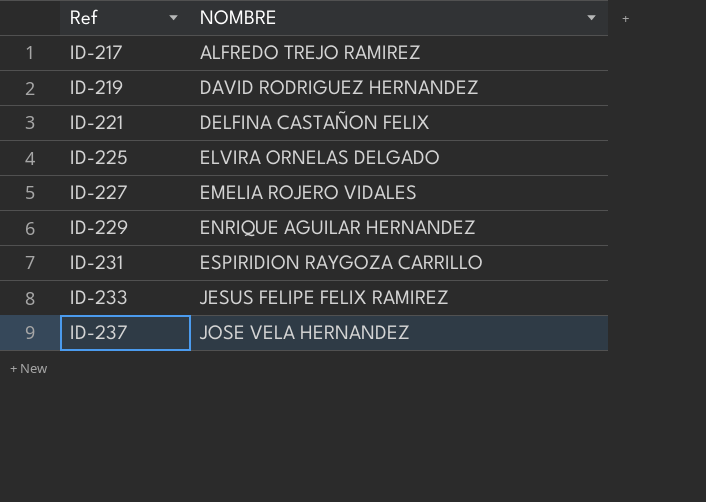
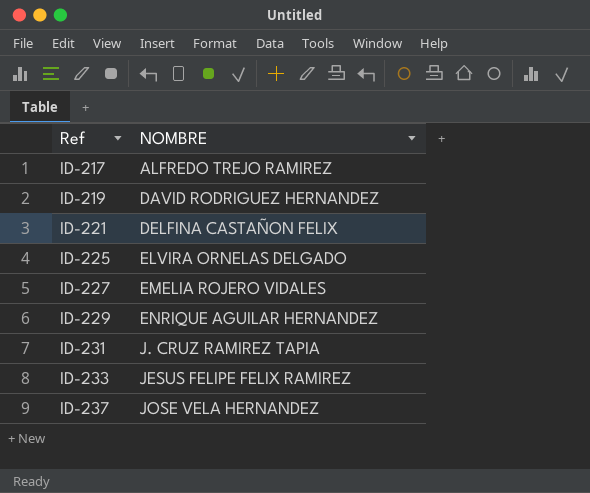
ID-231 | NOMBRE: ESPIRIDION RAYGOZA CARRILLO -> J. CRUZ RAMIREZ TAPIA

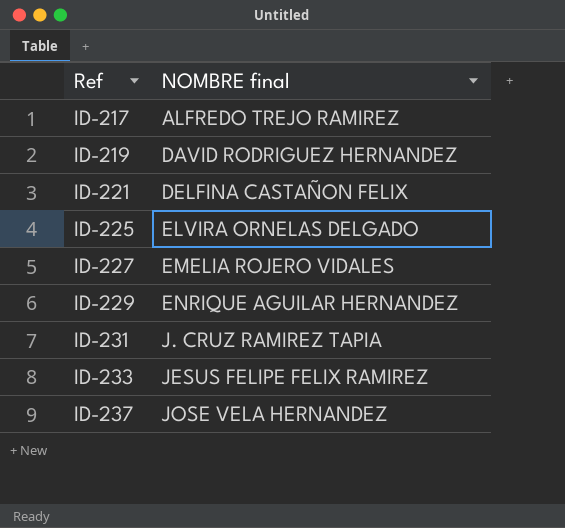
column name: NOMBRE -> NOMBRE final

